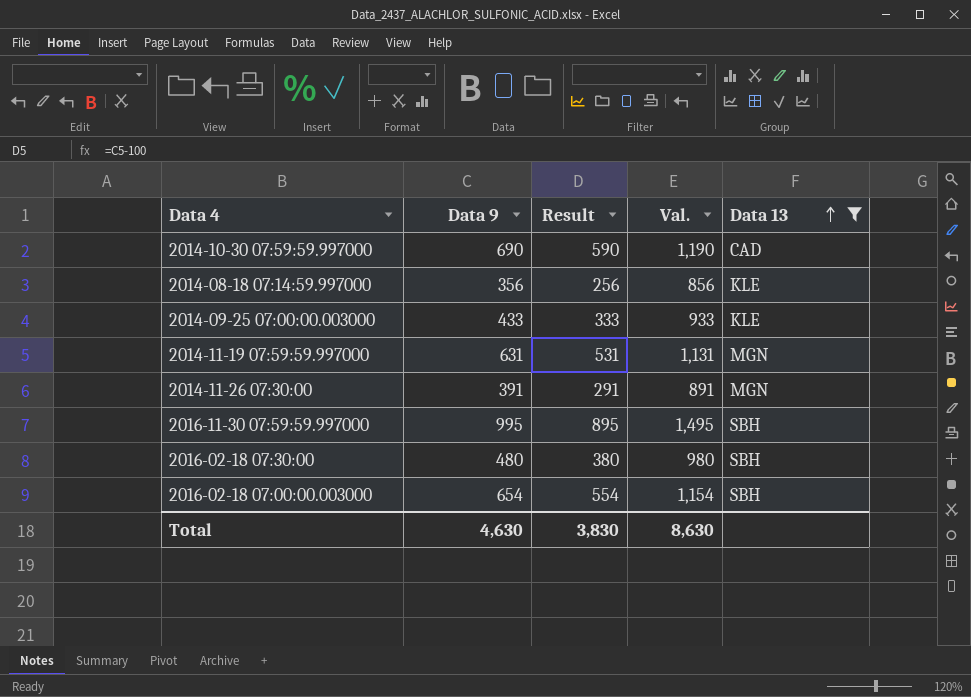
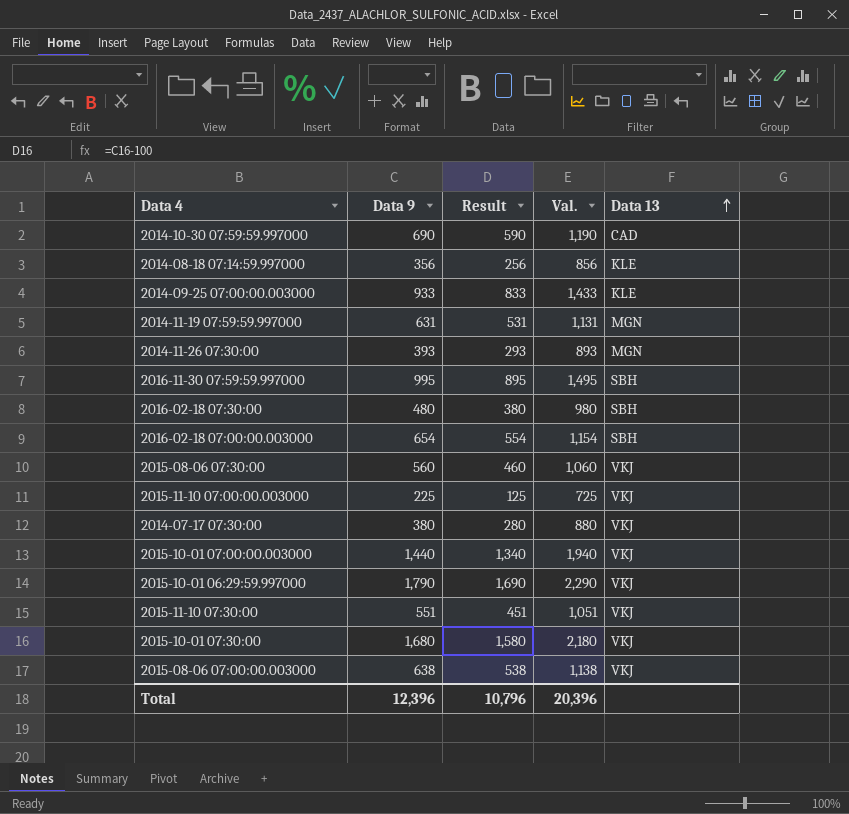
filter: Data 13 != VKJ -> none
2014-09-25 07:00:00.003000 | Data 9: 433 -> 933
2014-09-25 07:00:00.003000 | Result: 333 -> 833
2014-09-25 07:00:00.003000 | Val.: 933 -> 1,433
2014-11-26 07:30:00 | Data 9: 391 -> 393
2014-11-26 07:30:00 | Result: 291 -> 293
2014-11-26 07:30:00 | Val.: 891 -> 893
Total | Data 9: 4,630 -> 12,396
Total | Result: 3,830 -> 10,796
Total | Val.: 8,630 -> 20,396

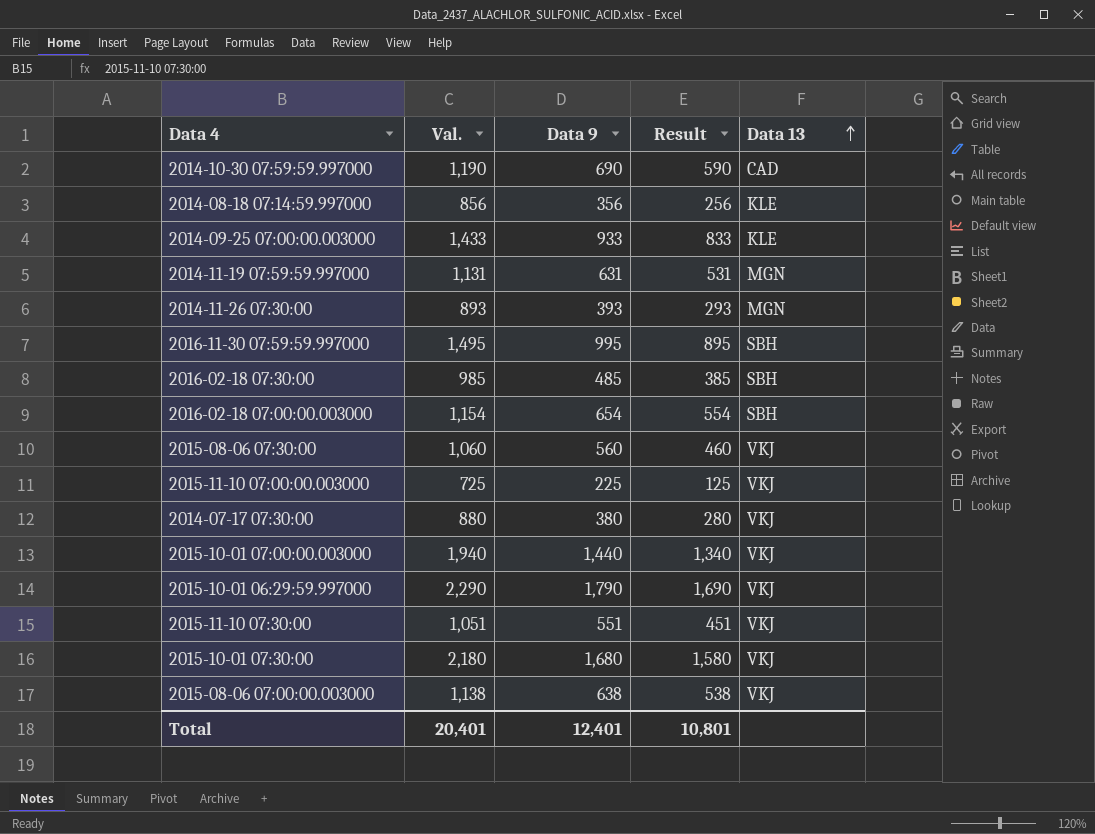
column Val. | position: 4 -> 2
2016-02-18 07:30:00 | Val.: 980 -> 985
2016-02-18 07:30:00 | Data 9: 480 -> 485
2016-02-18 07:30:00 | Result: 380 -> 385
Total | Val.: 20,396 -> 20,401
Total | Data 9: 12,396 -> 12,401
Total | Result: 10,796 -> 10,801

